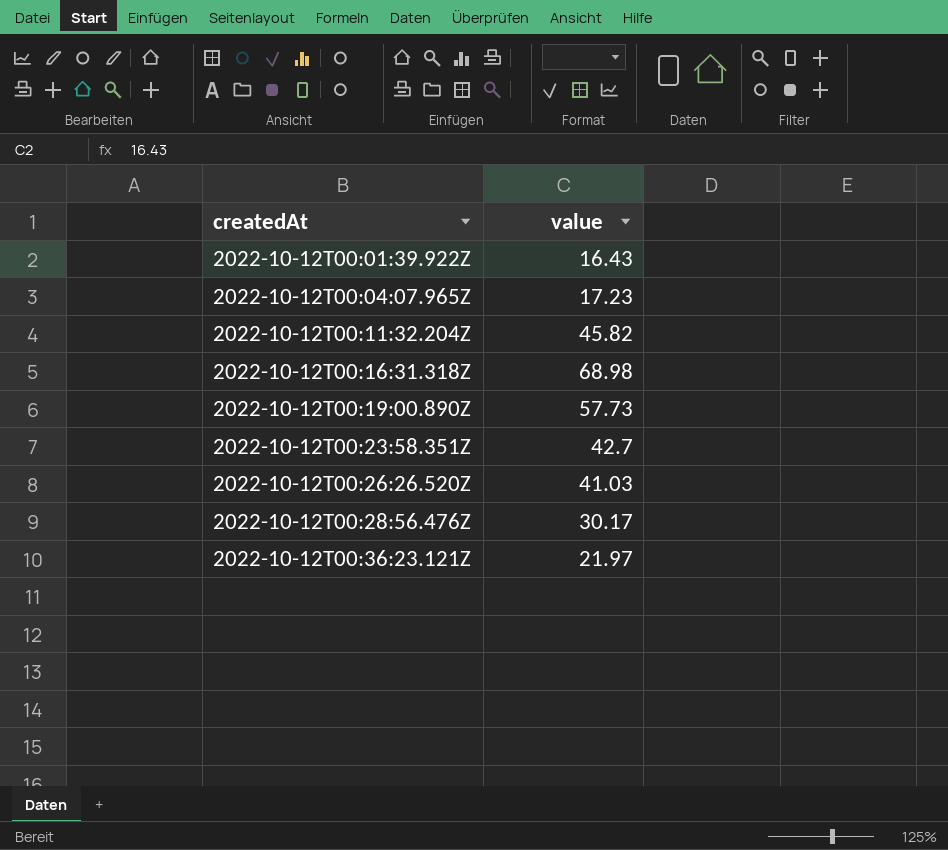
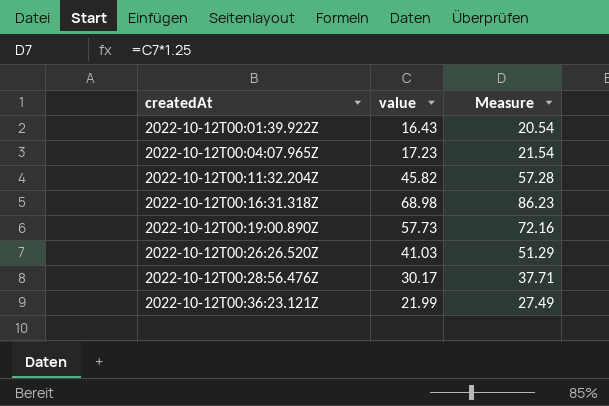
column Measure | formula: none -> [value] * 1.25
row 2022-10-12T00:23:58.351Z: 42.7 -> none
2022-10-12T00:36:23.121Z | value: 21.97 -> 21.99

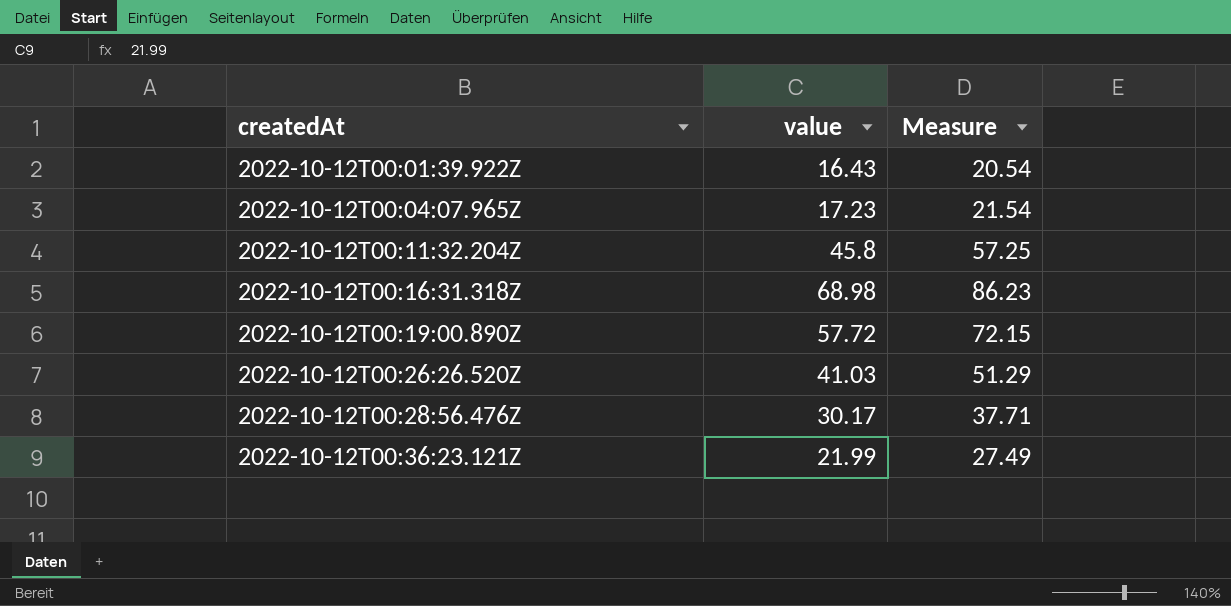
2022-10-12T00:11:32.204Z | value: 45.82 -> 45.8
2022-10-12T00:11:32.204Z | Measure: 57.28 -> 57.25
2022-10-12T00:19:00.890Z | value: 57.73 -> 57.72
2022-10-12T00:19:00.890Z | Measure: 72.16 -> 72.15

